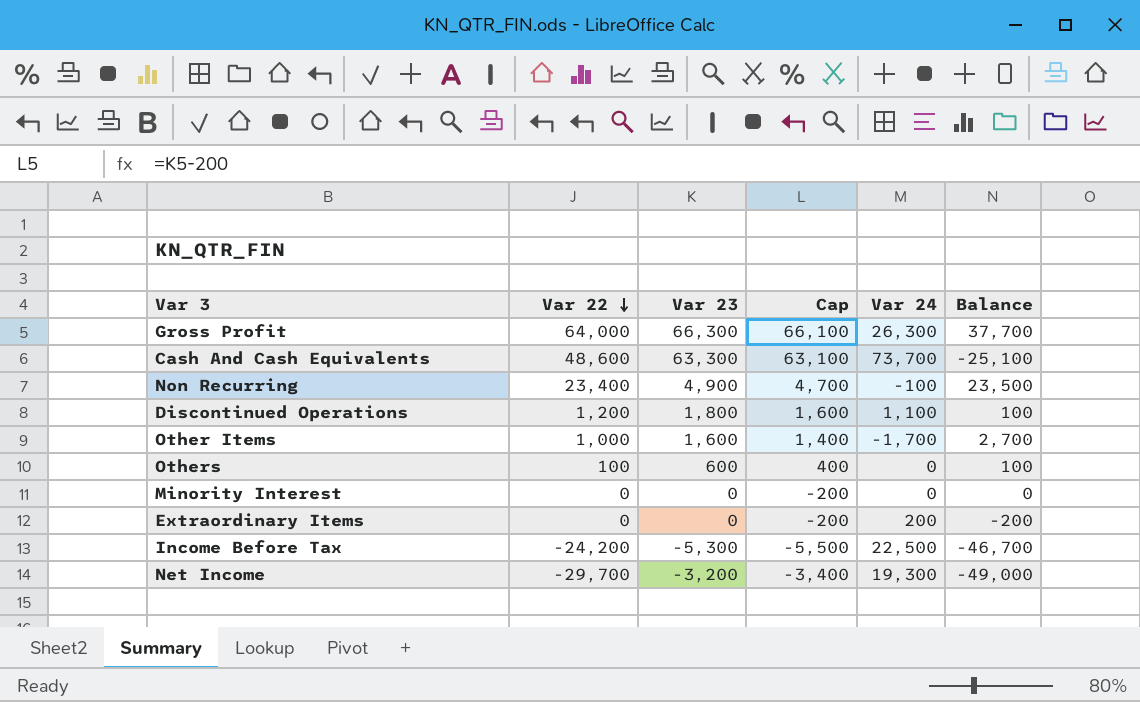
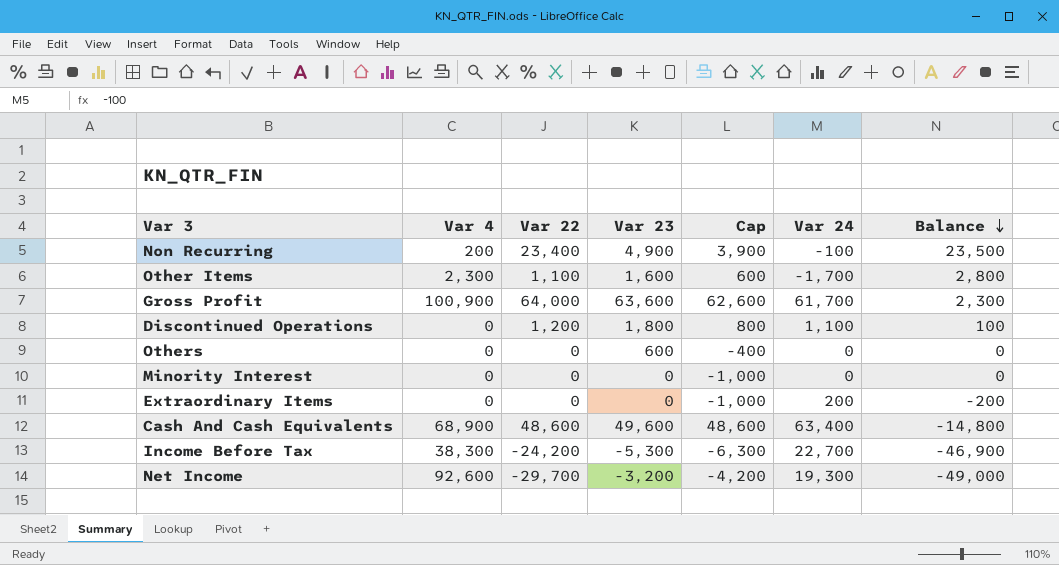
row order: Var 22 descending -> Balance descending
column Var 4 | position: none -> 2
column Cap | formula: [Var 23] - 200 -> [Var 23] - 1000
Other Items | Var 22: 1,000 -> 1,100
Other Items | Balance: 2,700 -> 2,800
Gross Profit | Var 23: 66,300 -> 63,600
Gross Profit | Var 24: 26,300 -> 61,700
Gross Profit | Balance: 37,700 -> 2,300
Others | Var 22: 100 -> 0
Others | Balance: 100 -> 0
Cash And Cash Equivalents | Var 23: 63,300 -> 49,600
Cash And Cash Equivalents | Var 24: 73,700 -> 63,400
Cash And Cash Equivalents | Balance: -25,100 -> -14,800
Income Before Tax | Var 24: 22,500 -> 22,700
Income Before Tax | Balance: -46,700 -> -46,900

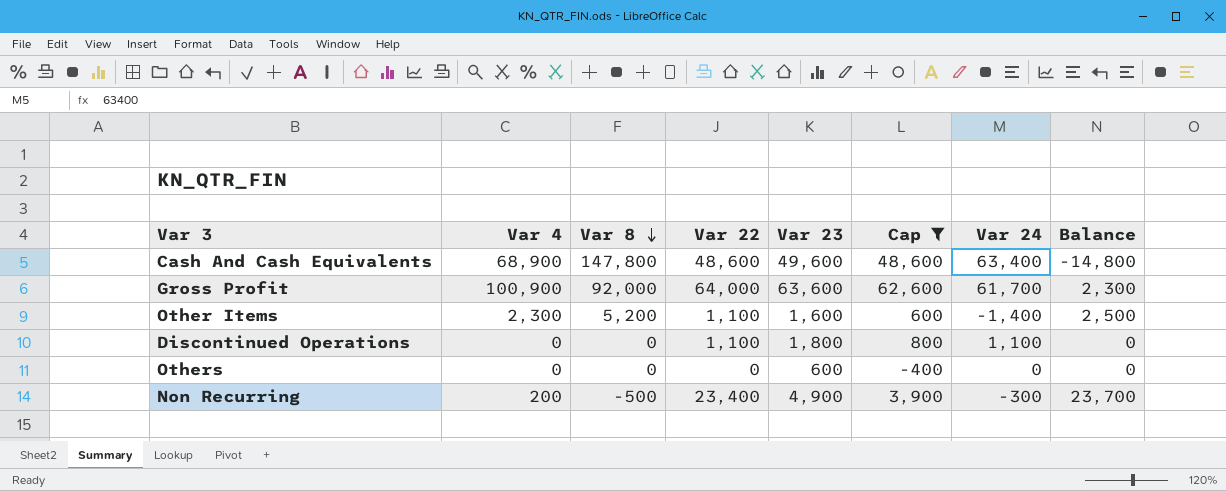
filter: none -> Cap >= -400
row order: Balance descending -> Var 8 descending
column Var 8 | position: none -> 3
Other Items | Var 24: -1,700 -> -1,400
Other Items | Balance: 2,800 -> 2,500
Discontinued Operations | Var 22: 1,200 -> 1,100
Discontinued Operations | Balance: 100 -> 0
Non Recurring | Var 24: -100 -> -300
Non Recurring | Balance: 23,500 -> 23,700

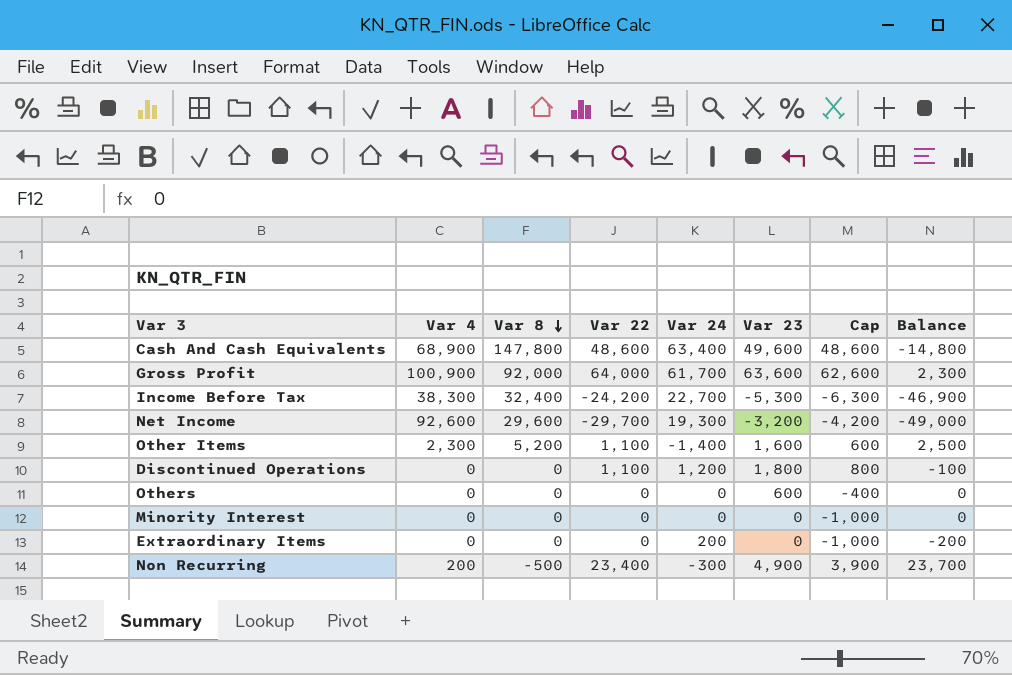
filter: Cap >= -400 -> none
column Var 24 | position: 7 -> 5
Discontinued Operations | Var 24: 1,100 -> 1,200
Discontinued Operations | Balance: 0 -> -100

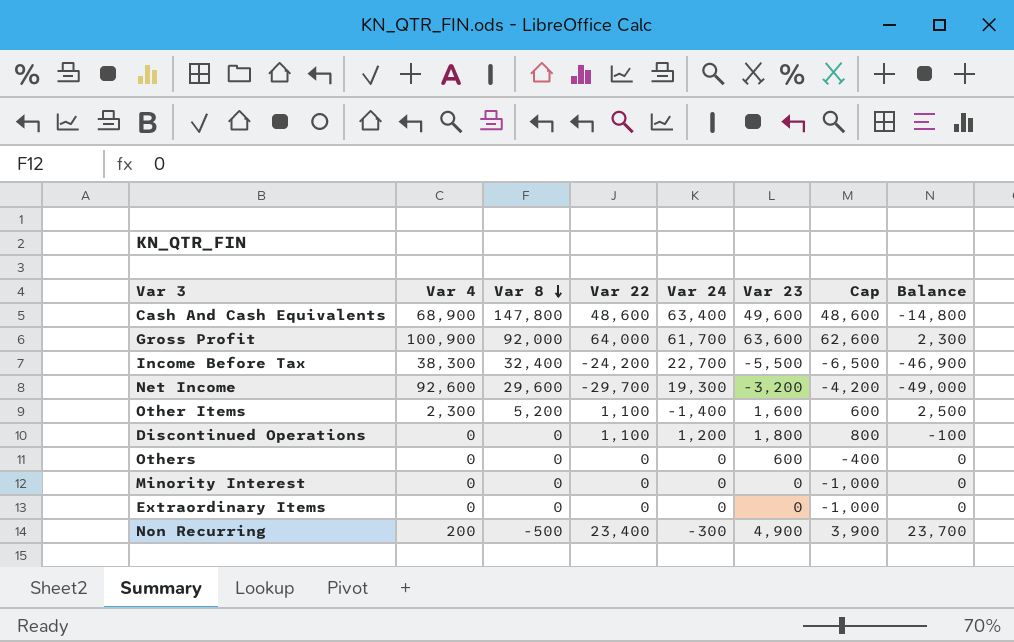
Income Before Tax | Var 23: -5,300 -> -5,500
Income Before Tax | Cap: -6,300 -> -6,500
Extraordinary Items | Var 24: 200 -> 0
Extraordinary Items | Balance: -200 -> 0

